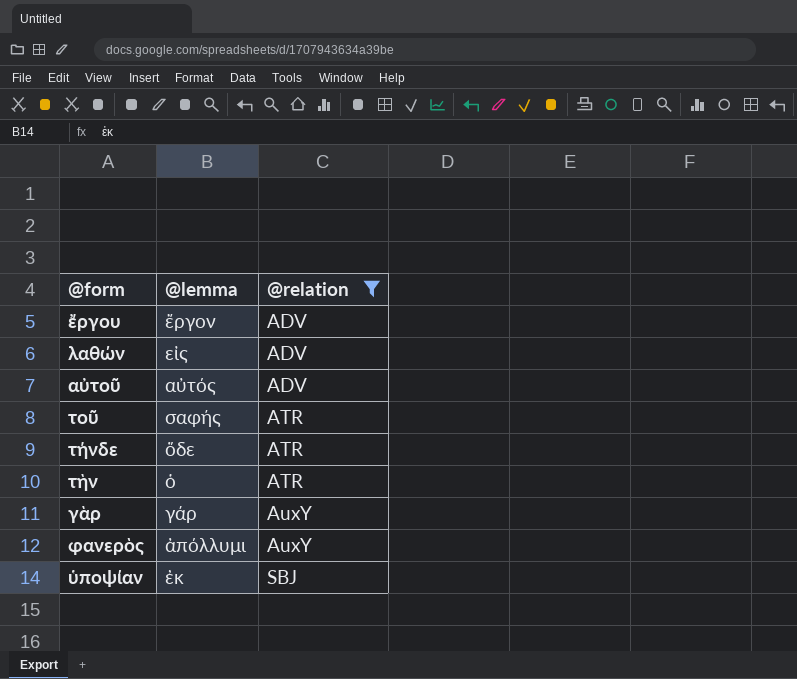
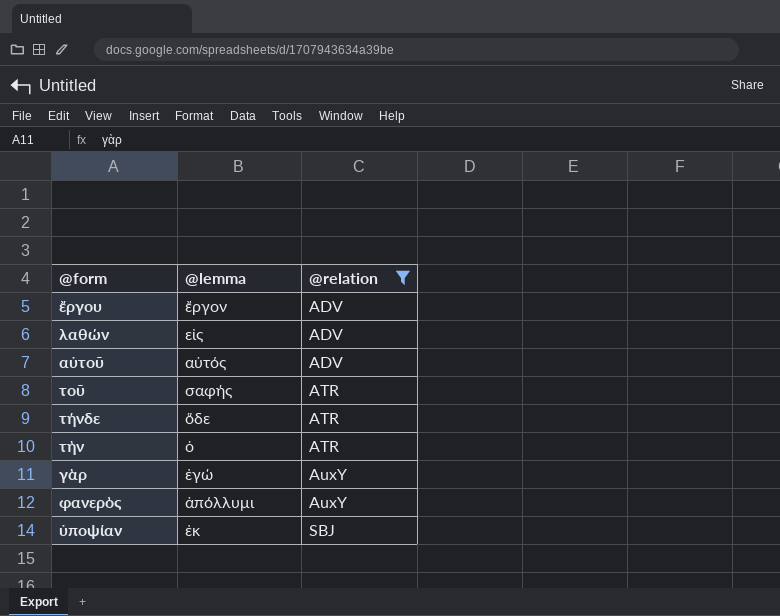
γὰρ | @lemma: γάρ -> ἐγώ

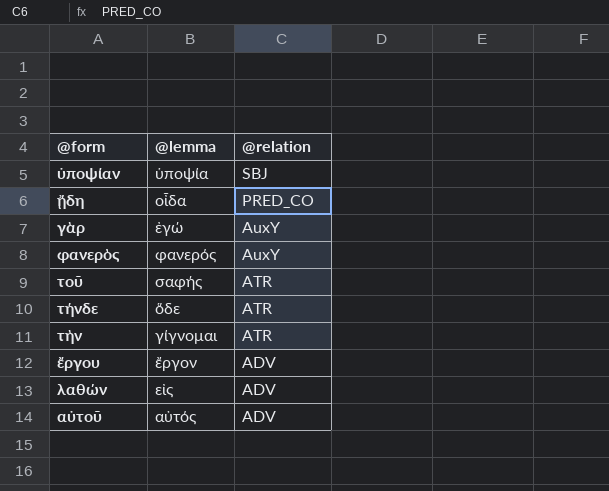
filter: @relation != PRED_CO -> none
row order: @relation ascending -> @relation descending
ὑποψίαν | @lemma: ἐκ -> ὑποψία
φανερὸς | @lemma: ἀπόλλυμι -> φανερός
τὴν | @lemma: ὁ -> γίγνομαι

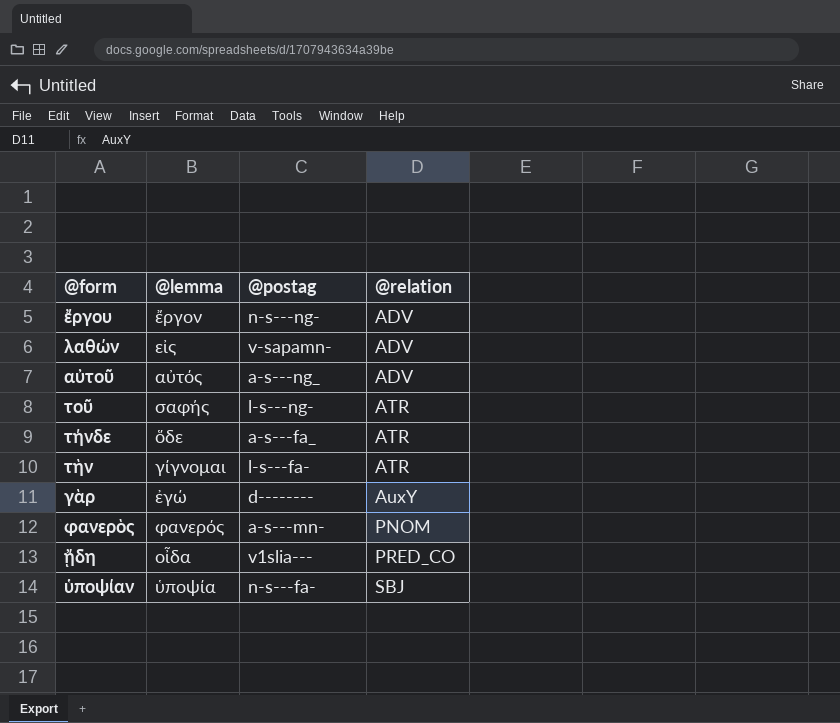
row order: @relation descending -> @relation ascending
column @postag | position: none -> 3
φανερὸς | @relation: AuxY -> PNOM

